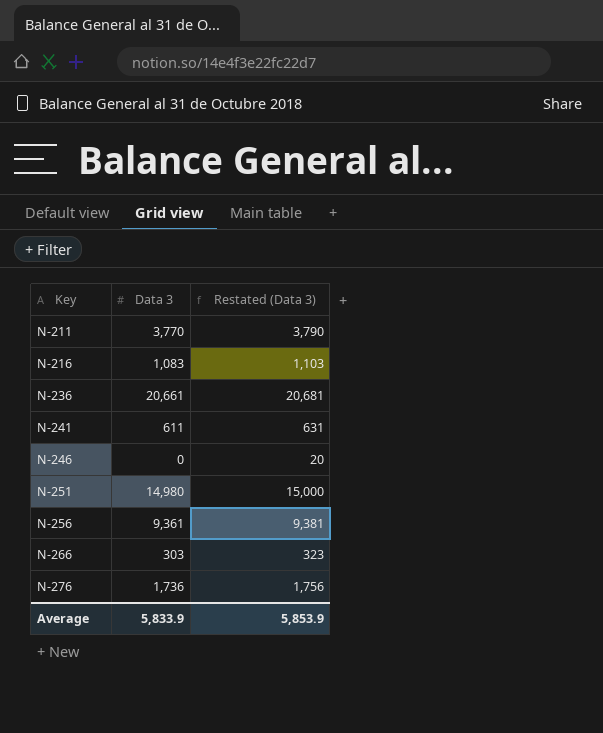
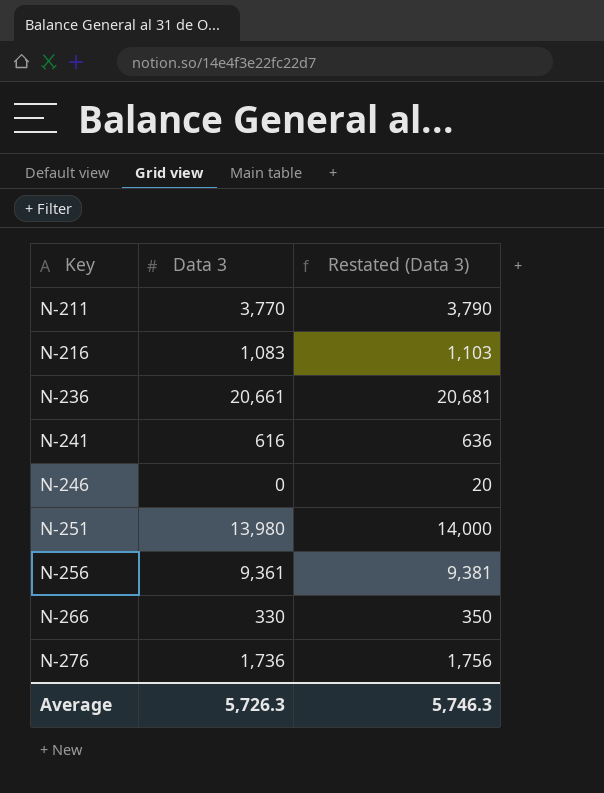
N-241 | Data 3: 611 -> 616
N-241 | Restated (Data 3): 631 -> 636
N-251 | Data 3: 14,980 -> 13,980
N-251 | Restated (Data 3): 15,000 -> 14,000
N-266 | Data 3: 303 -> 330
N-266 | Restated (Data 3): 323 -> 350
Average | Data 3: 5,833.9 -> 5,726.3
Average | Restated (Data 3): 5,853.9 -> 5,746.3

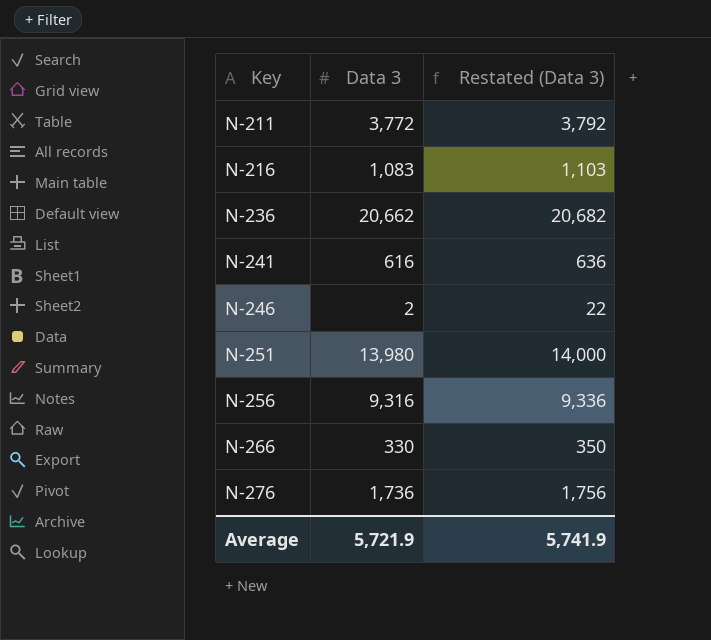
N-211 | Data 3: 3,770 -> 3,772
N-211 | Restated (Data 3): 3,790 -> 3,792
N-236 | Data 3: 20,661 -> 20,662
N-236 | Restated (Data 3): 20,681 -> 20,682
N-246 | Data 3: 0 -> 2
N-246 | Restated (Data 3): 20 -> 22
N-256 | Data 3: 9,361 -> 9,316
N-256 | Restated (Data 3): 9,381 -> 9,336
Average | Data 3: 5,726.3 -> 5,721.9
Average | Restated (Data 3): 5,746.3 -> 5,741.9

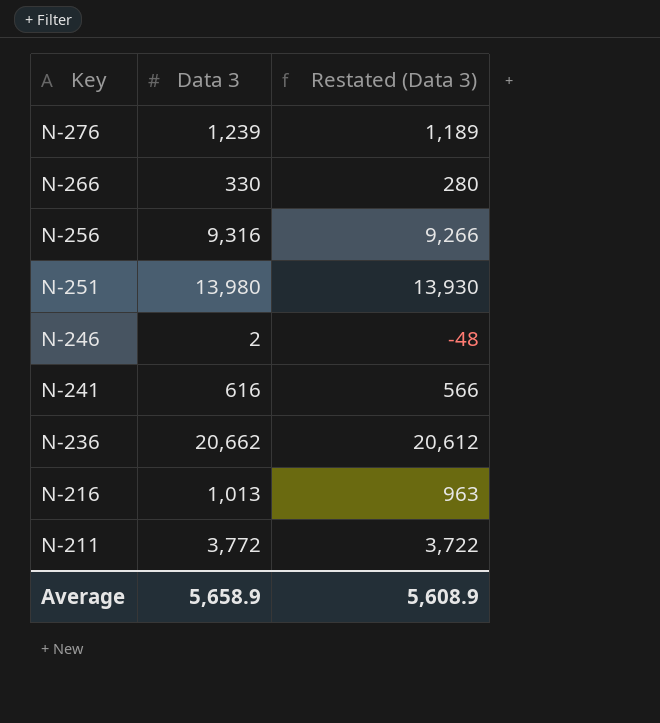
row order: Key ascending -> Key descending
column Restated (Data 3) | formula: [Data 3] + 20 -> [Data 3] - 50
N-276 | Data 3: 1,736 -> 1,239
N-216 | Data 3: 1,083 -> 1,013
Average | Data 3: 5,721.9 -> 5,658.9
Average | Restated (Data 3): 5,741.9 -> 5,608.9

